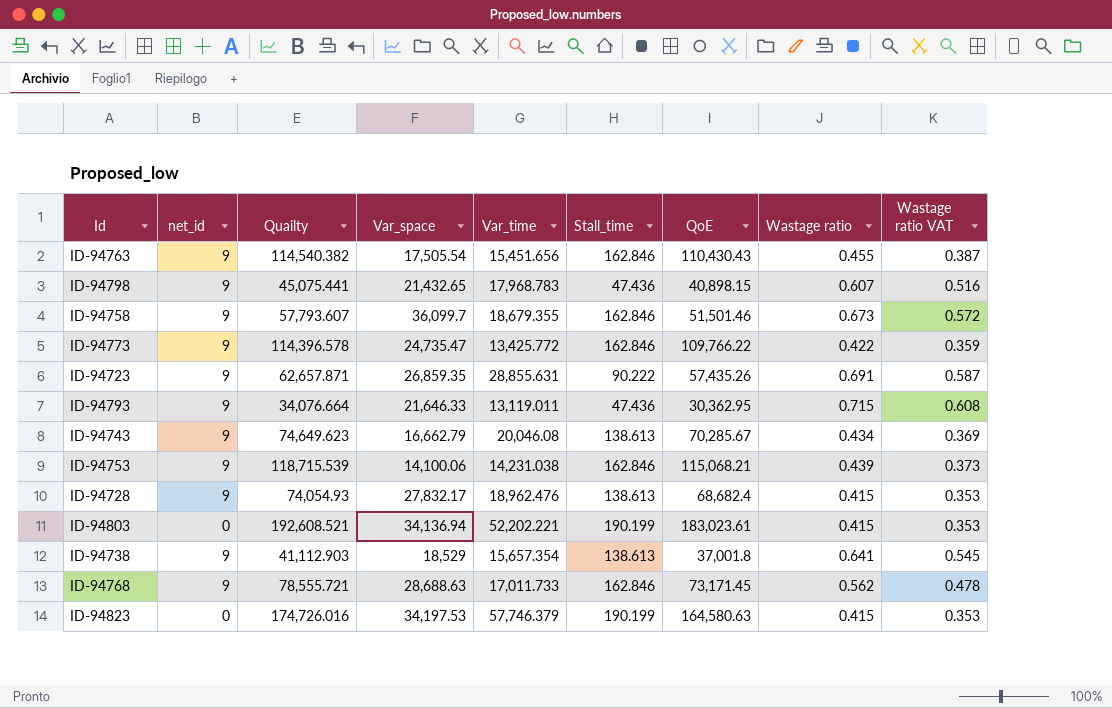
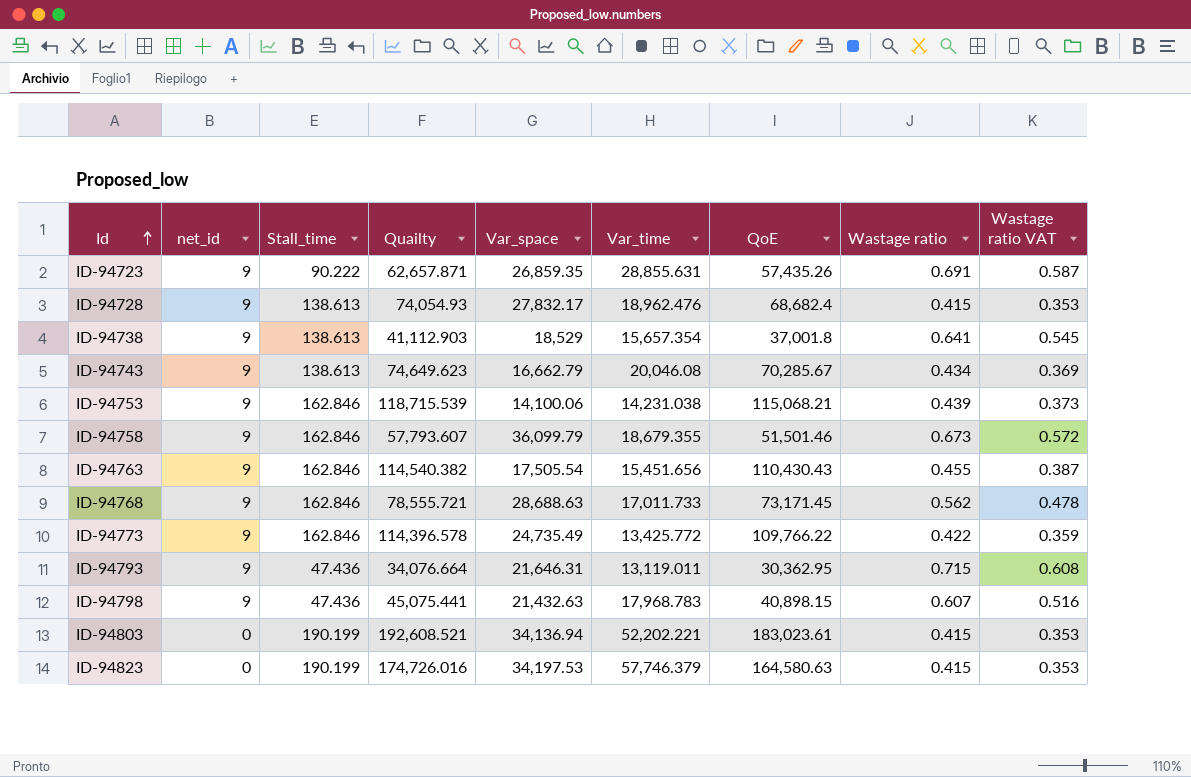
row order: none -> Id ascending
column Stall_time | position: 6 -> 3
ID-94758 | Var_space: 36,099.7 -> 36,099.79
ID-94773 | Var_space: 24,735.47 -> 24,735.49
ID-94793 | Var_space: 21,646.33 -> 21,646.31
ID-94798 | Var_space: 21,432.65 -> 21,432.63

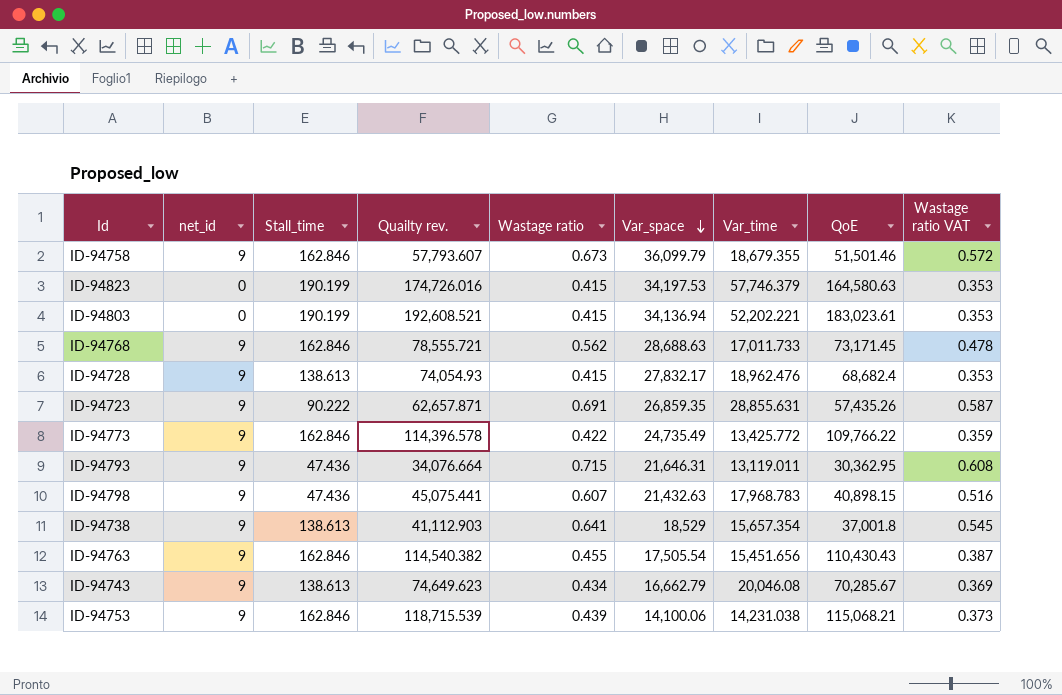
row order: Id ascending -> Var_space descending
column name: Quailty -> Quailty rev.
column Wastage ratio | position: 8 -> 5

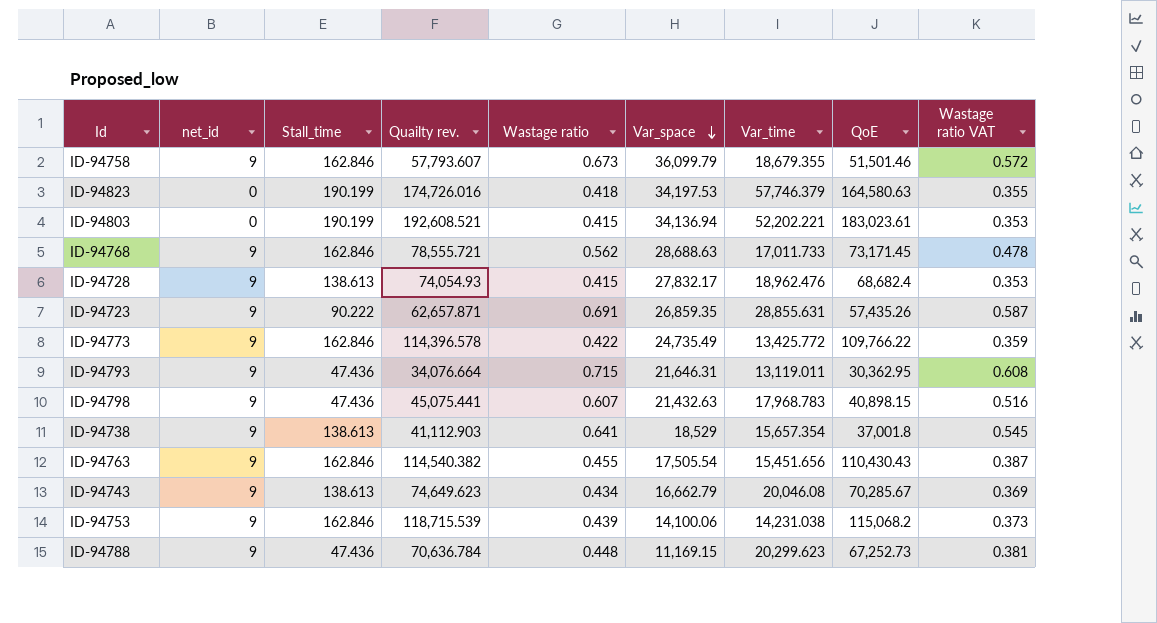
ID-94823 | Wastage ratio: 0.415 -> 0.418
ID-94823 | Wastage ratio VAT: 0.353 -> 0.355
ID-94753 | QoE: 115,068.21 -> 115,068.2
row ID-94788: none -> 9 | 47.436 | 70,636.784 | 0.448 | 11,169.15 | 20,299.623 | 67,252.73 | 0.381

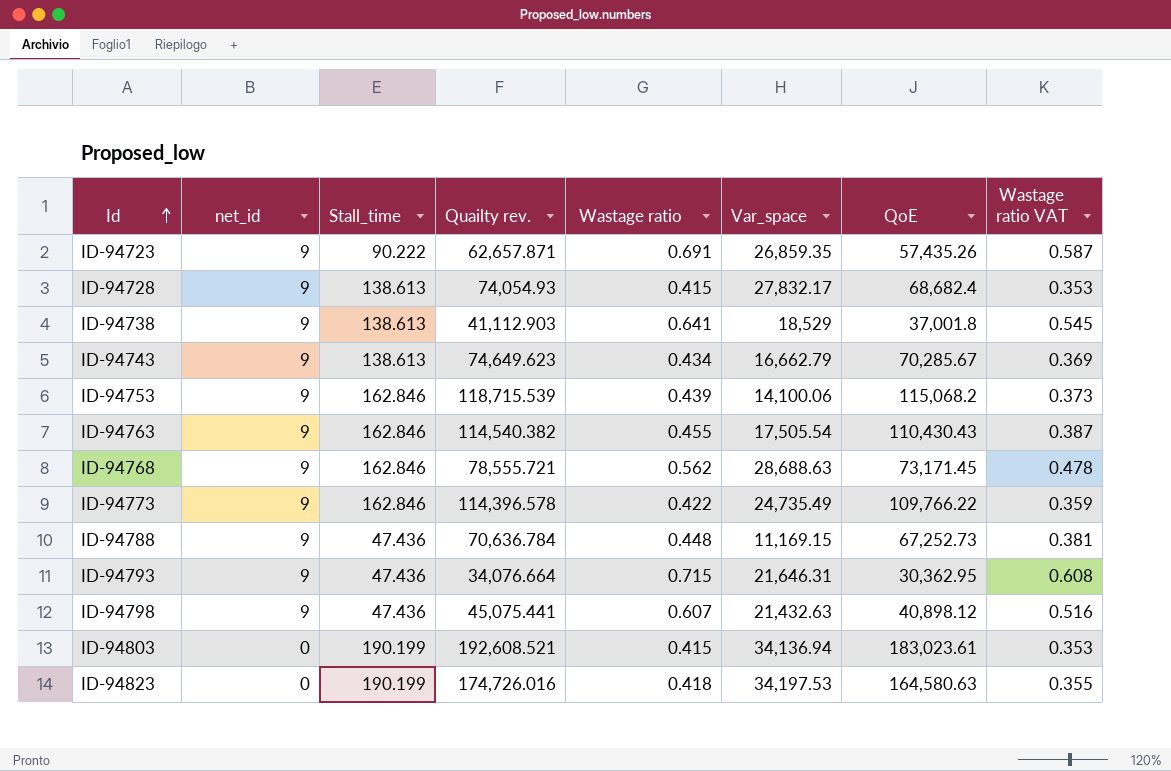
row order: Var_space descending -> Id ascending
column Var_time | position: 7 -> none
row ID-94758: 9 | 162.846 | 57,793.607 | 0.673 | 36,099.79 | 18,679.355 | 51,501.46 | 0.572 -> none
ID-94798 | QoE: 40,898.15 -> 40,898.12

